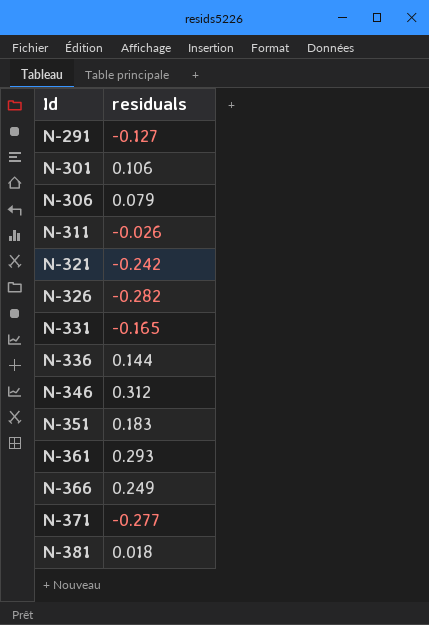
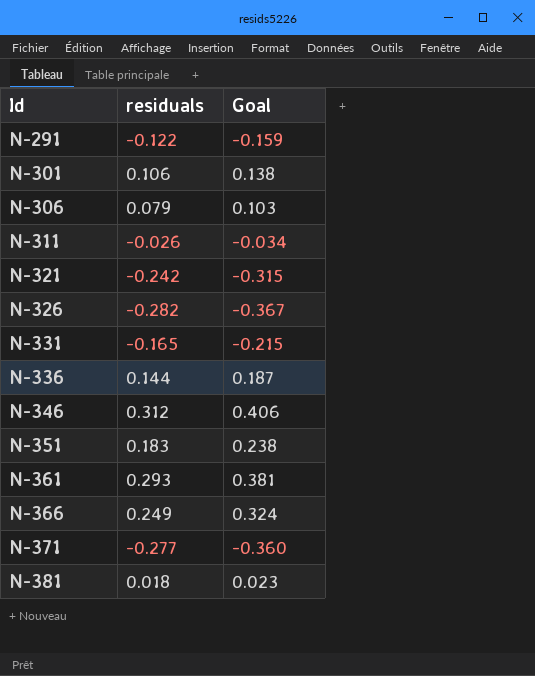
column Goal | formula: none -> [residuals] * 1.3
N-291 | residuals: -0.127 -> -0.122

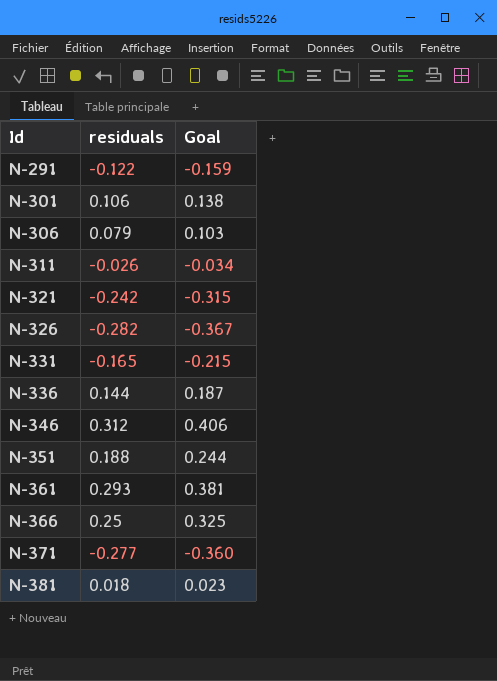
N-351 | residuals: 0.183 -> 0.188
N-351 | Goal: 0.238 -> 0.244
N-366 | residuals: 0.249 -> 0.25
N-366 | Goal: 0.324 -> 0.325

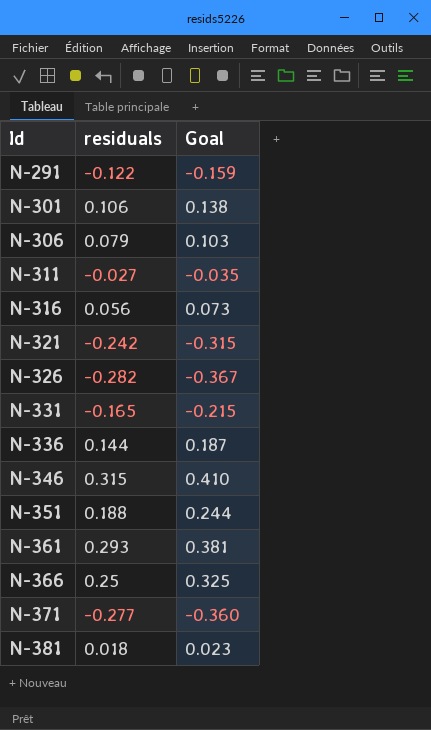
N-311 | residuals: -0.026 -> -0.027
N-311 | Goal: -0.034 -> -0.035
row N-316: none -> 0.056 | 0.073
N-346 | residuals: 0.312 -> 0.315
N-346 | Goal: 0.406 -> 0.410

